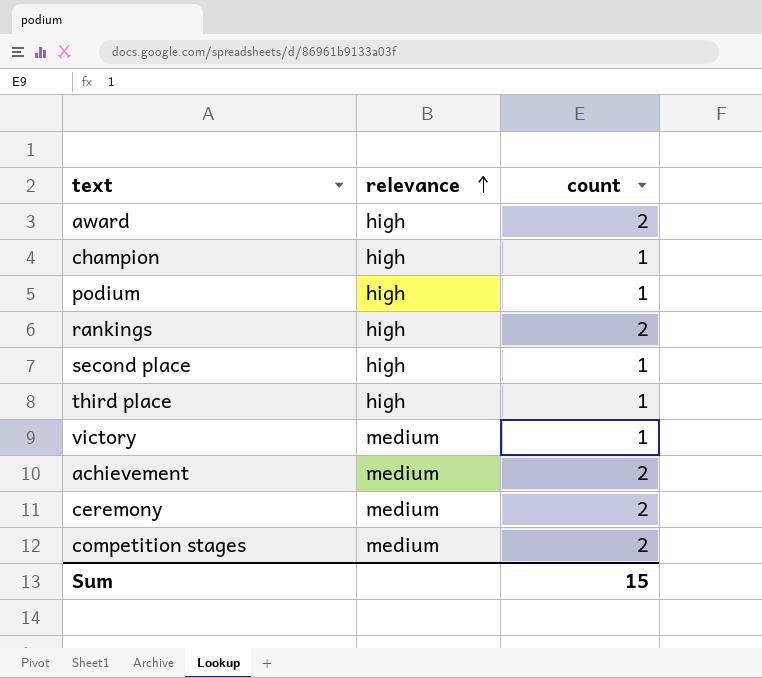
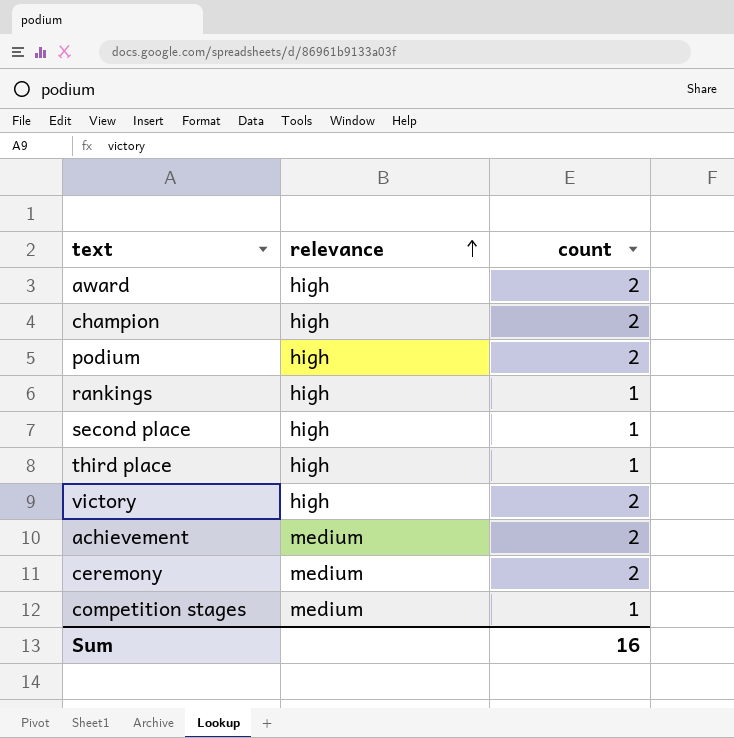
champion | count: 1 -> 2
podium | count: 1 -> 2
rankings | count: 2 -> 1
victory | relevance: medium -> high
victory | count: 1 -> 2
competition stages | count: 2 -> 1
Sum | count: 15 -> 16

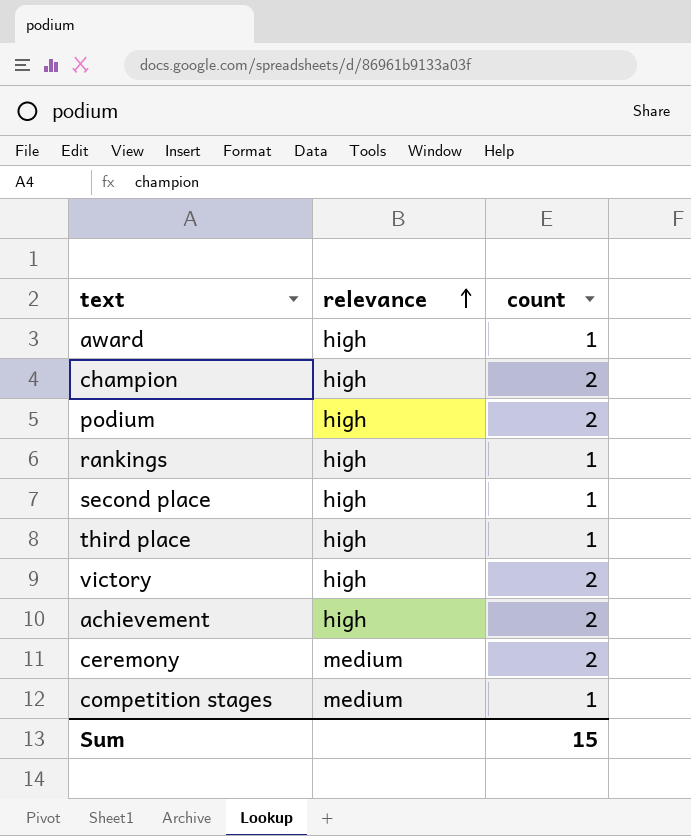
award | count: 2 -> 1
achievement | relevance: medium -> high
Sum | count: 16 -> 15

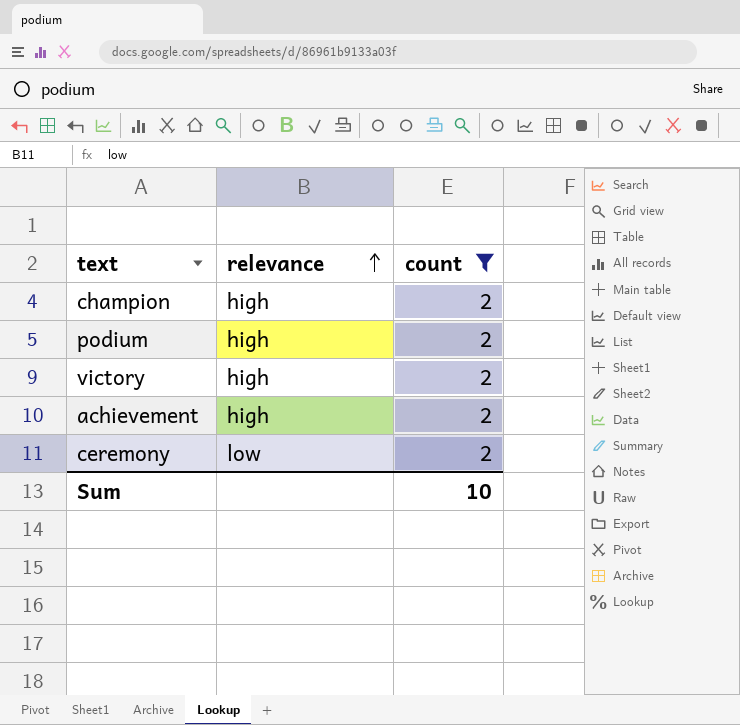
filter: none -> count = 2
ceremony | relevance: medium -> low
Sum | count: 15 -> 10

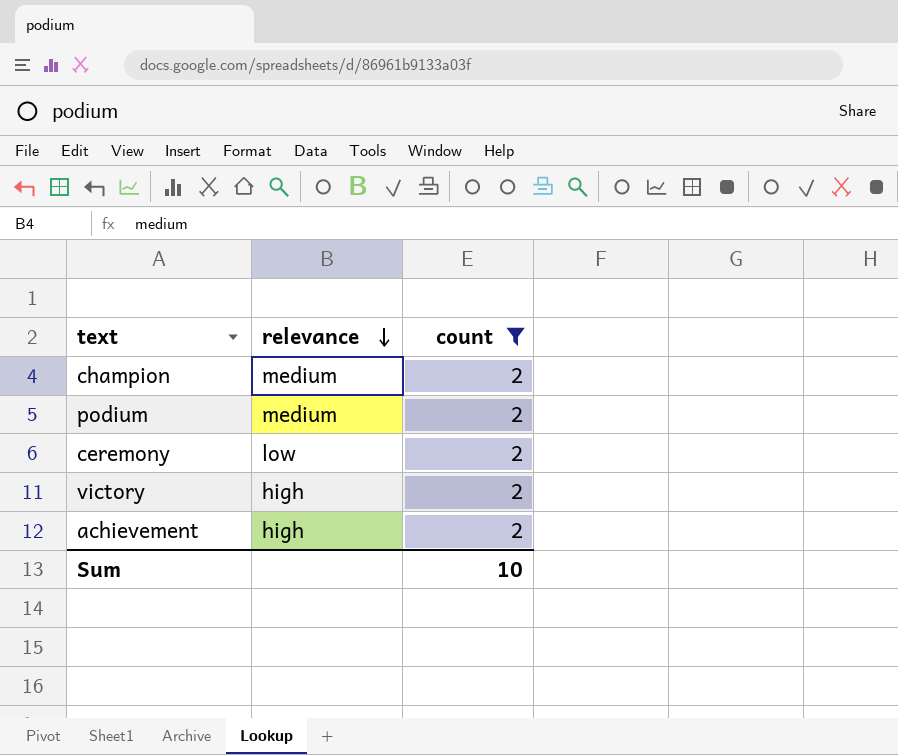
row order: relevance ascending -> relevance descending
champion | relevance: high -> medium
podium | relevance: high -> medium

